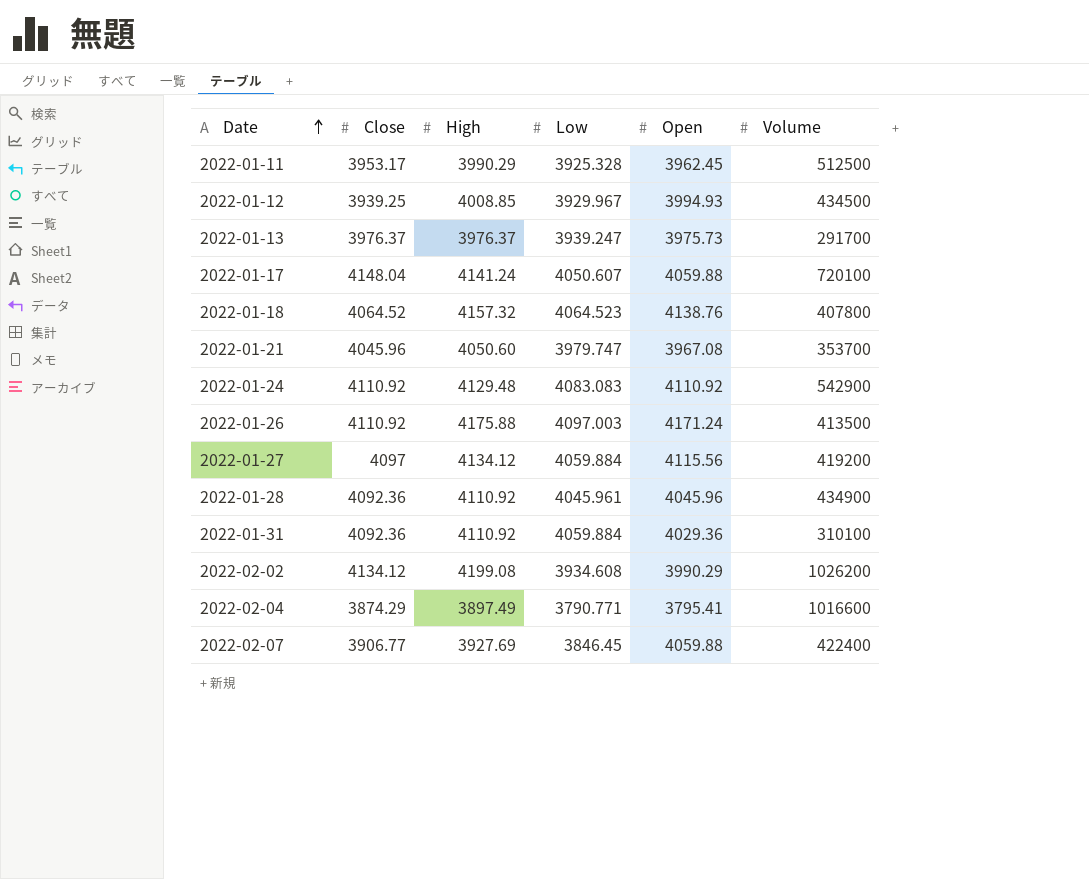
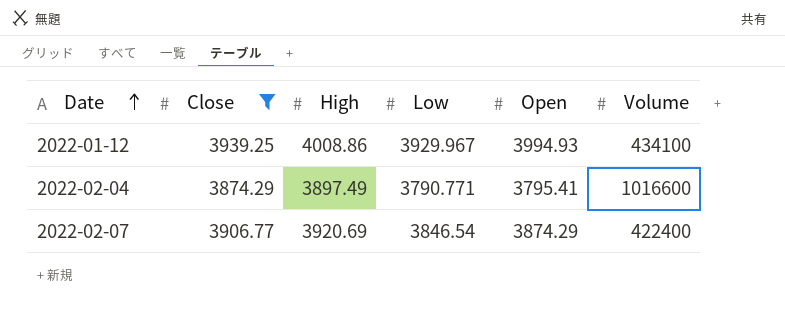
filter: none -> Close <= 3939.25
2022-01-12 | High: 4008.85 -> 4008.86
2022-01-12 | Volume: 434500 -> 434100
2022-02-07 | High: 3927.69 -> 3920.69
2022-02-07 | Low: 3846.45 -> 3846.54
2022-02-07 | Open: 4059.88 -> 3874.29

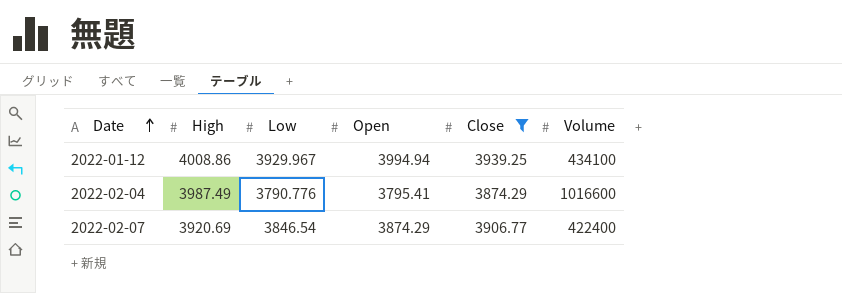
column Close | position: 2 -> 5
2022-01-12 | Open: 3994.93 -> 3994.94
2022-02-04 | High: 3897.49 -> 3987.49
2022-02-04 | Low: 3790.771 -> 3790.776

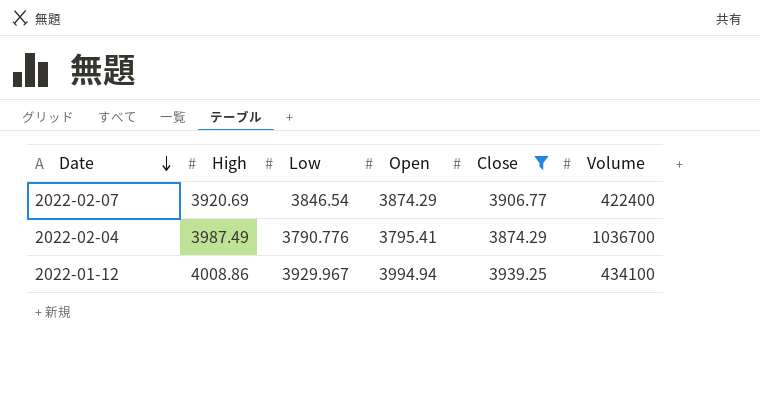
row order: Date ascending -> Date descending
2022-02-04 | Volume: 1016600 -> 1036700

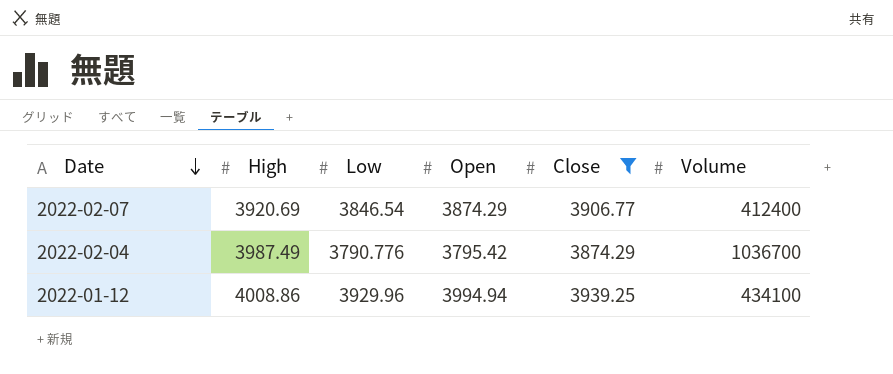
2022-02-07 | Volume: 422400 -> 412400
2022-02-04 | Open: 3795.41 -> 3795.42
2022-01-12 | Low: 3929.967 -> 3929.96

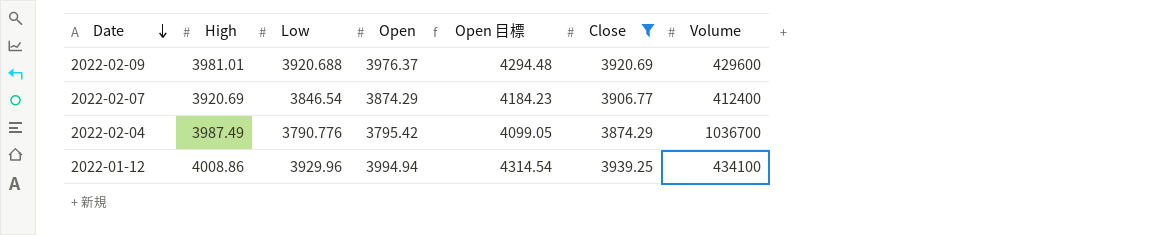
column Open 目標 | formula: none -> [Open] * 1.08
row 2022-02-09: none -> 3981.01 | 3920.688 | 3976.37 | 4294.48 | 3920.69 | 429600

